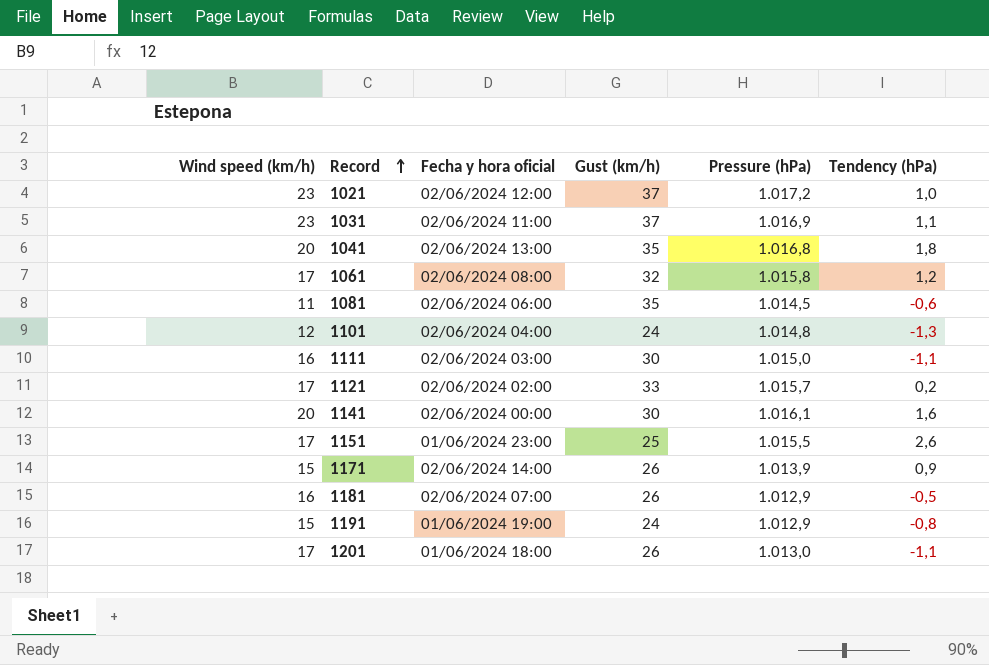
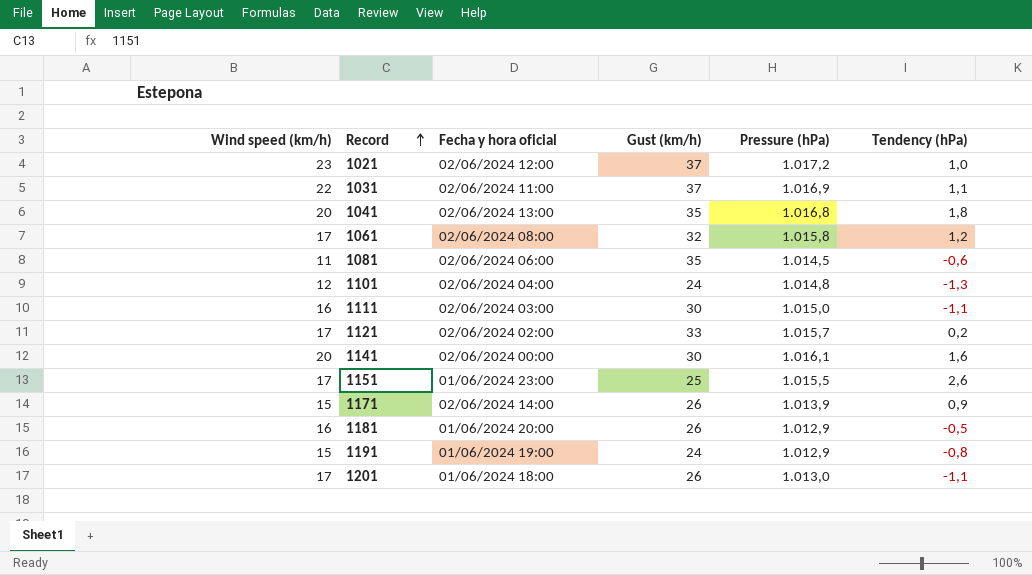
1031 | Wind speed (km/h): 23 -> 22
1181 | Fecha y hora oficial: 02/06/2024 07:00 -> 01/06/2024 20:00

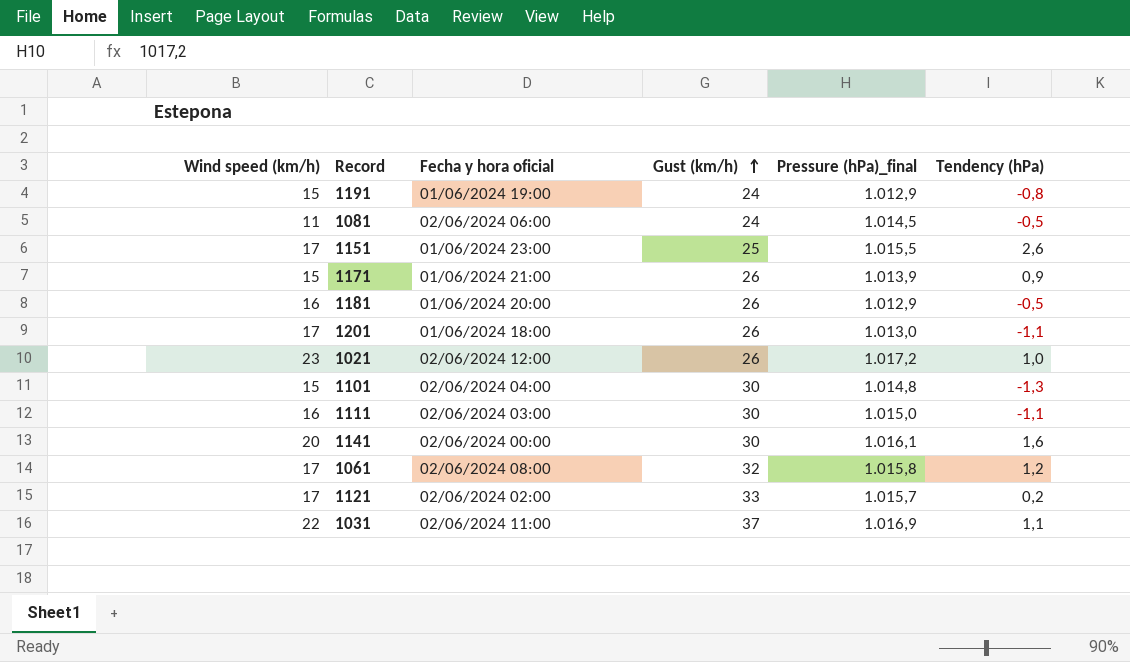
row order: Record ascending -> Gust (km/h) ascending
column name: Pressure (hPa) -> Pressure (hPa)_final
row 1041: 20 | 02/06/2024 13:00 | 35 | 1.016,8 | 1,8 -> none
1081 | Gust (km/h): 35 -> 24
1081 | Tendency (hPa): -0,6 -> -0,5
1171 | Fecha y hora oficial: 02/06/2024 14:00 -> 01/06/2024 21:00
1021 | Gust (km/h): 37 -> 26
1101 | Wind speed (km/h): 12 -> 15
1101 | Gust (km/h): 24 -> 30

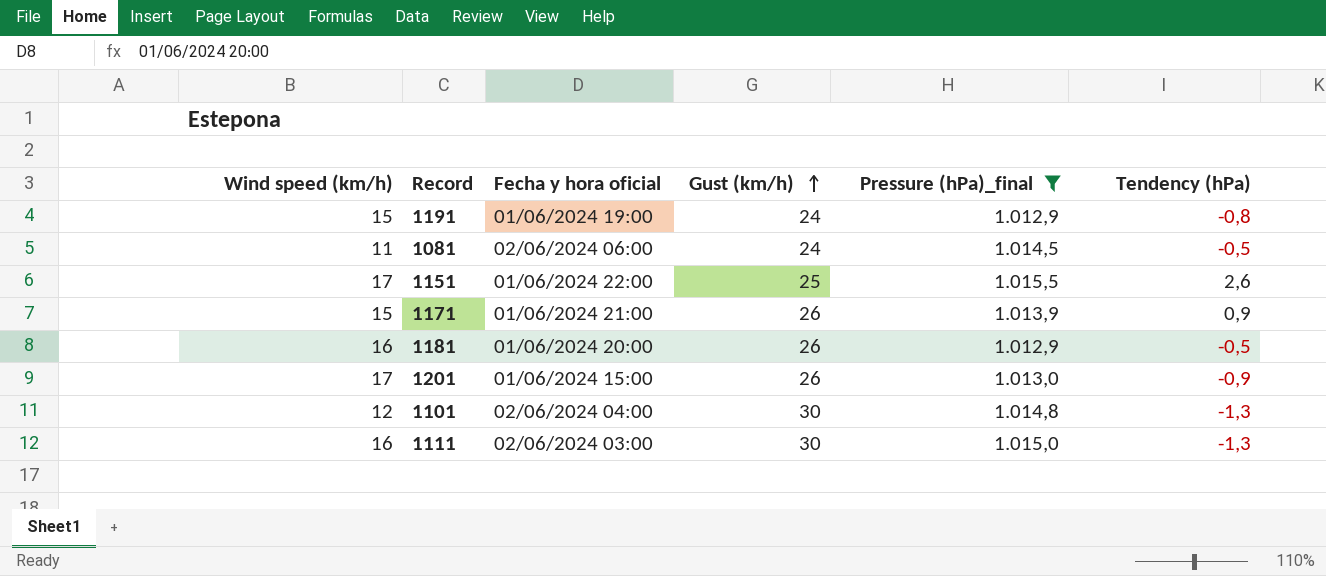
filter: none -> Pressure (hPa)_final <= 1.015,5
1151 | Fecha y hora oficial: 01/06/2024 23:00 -> 01/06/2024 22:00
1201 | Fecha y hora oficial: 01/06/2024 18:00 -> 01/06/2024 15:00
1201 | Tendency (hPa): -1,1 -> -0,9
1101 | Wind speed (km/h): 15 -> 12
1111 | Tendency (hPa): -1,1 -> -1,3

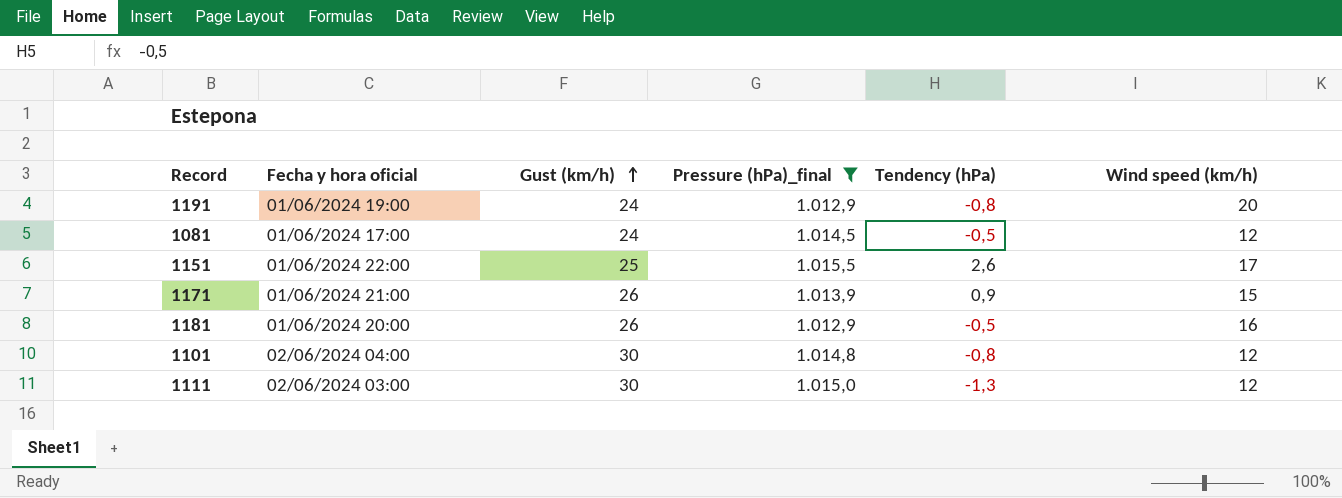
column Wind speed (km/h) | position: 1 -> 6
row 1201: 17 | 01/06/2024 15:00 | 26 | 1.013,0 | -0,9 -> none
1191 | Wind speed (km/h): 15 -> 20
1081 | Fecha y hora oficial: 02/06/2024 06:00 -> 01/06/2024 17:00
1081 | Wind speed (km/h): 11 -> 12
1101 | Tendency (hPa): -1,3 -> -0,8
1111 | Wind speed (km/h): 16 -> 12

